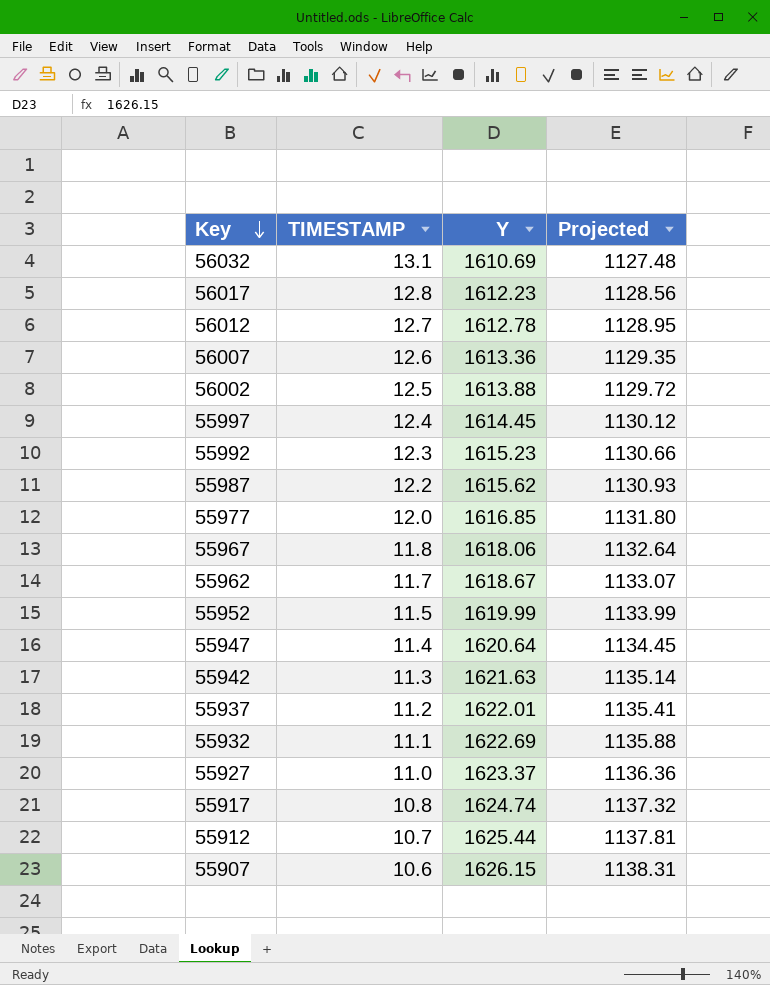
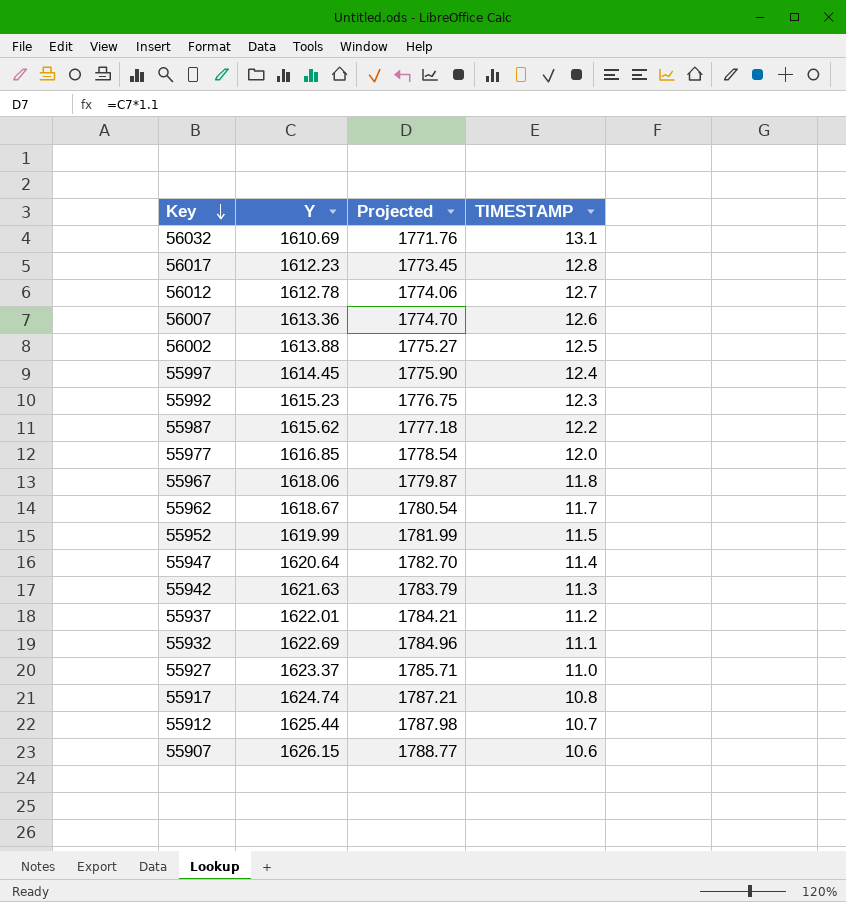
column Projected | formula: [Y] * 0.7 -> [Y] * 1.1
column TIMESTAMP | position: 2 -> 4

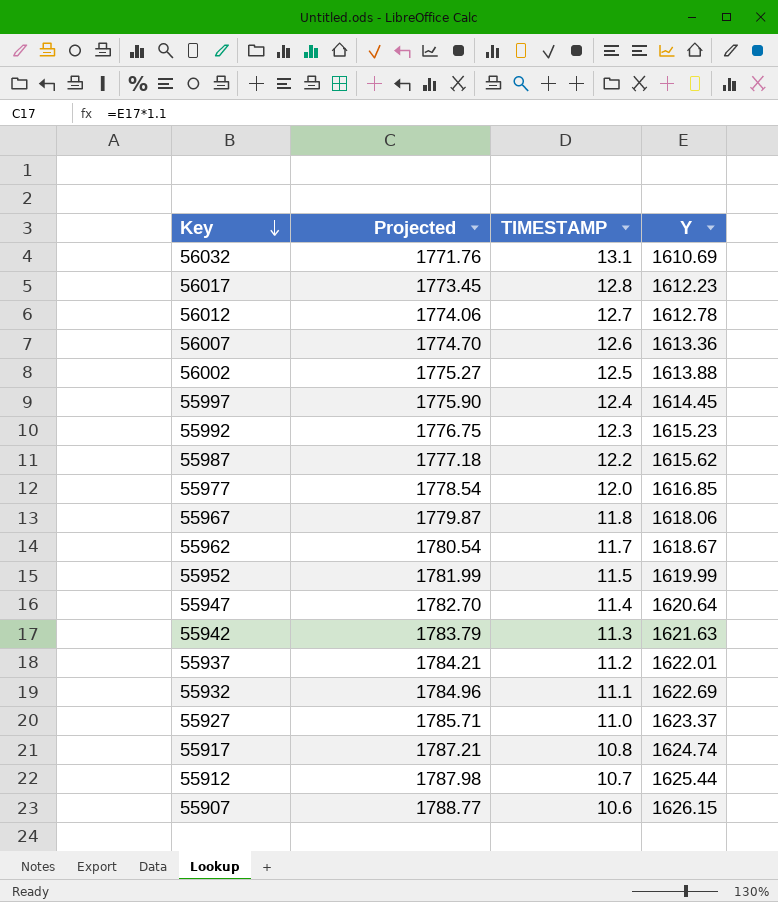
column Y | position: 2 -> 4

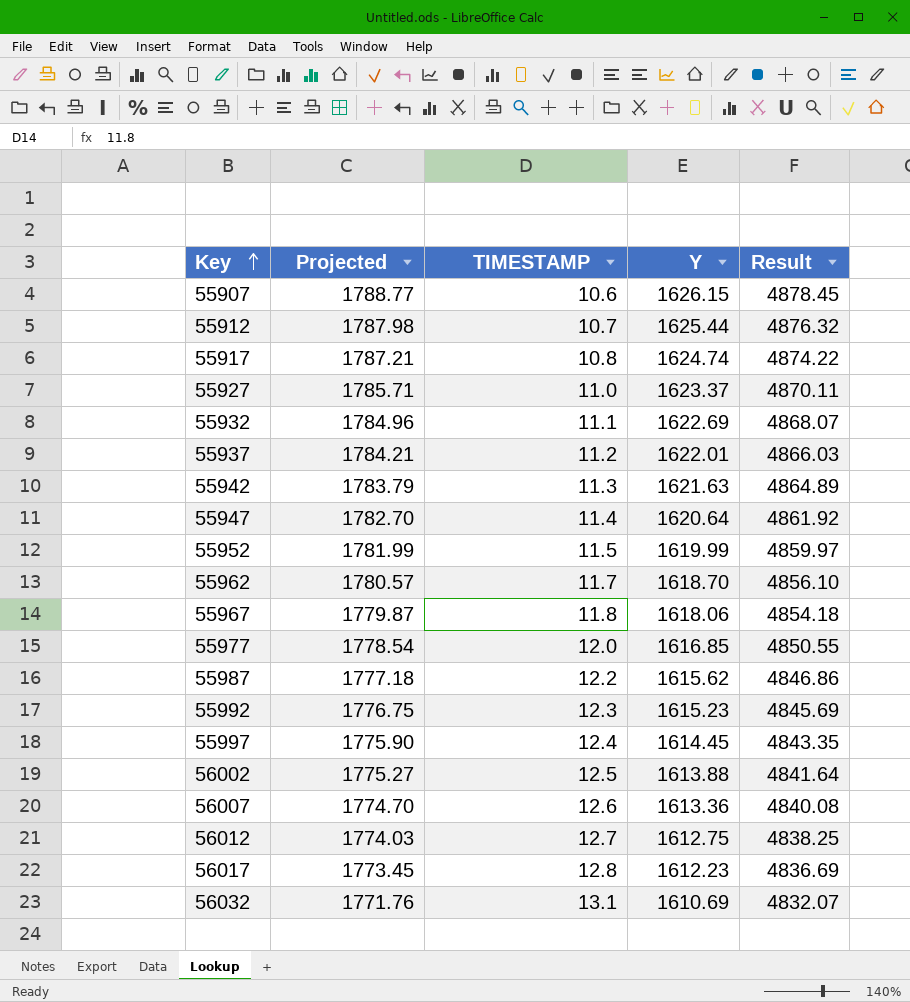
row order: Key descending -> Key ascending
column Result | formula: none -> [Y] * 3
55962 | Projected: 1780.54 -> 1780.57
55962 | Y: 1618.67 -> 1618.70
56012 | Projected: 1774.06 -> 1774.03
56012 | Y: 1612.78 -> 1612.75

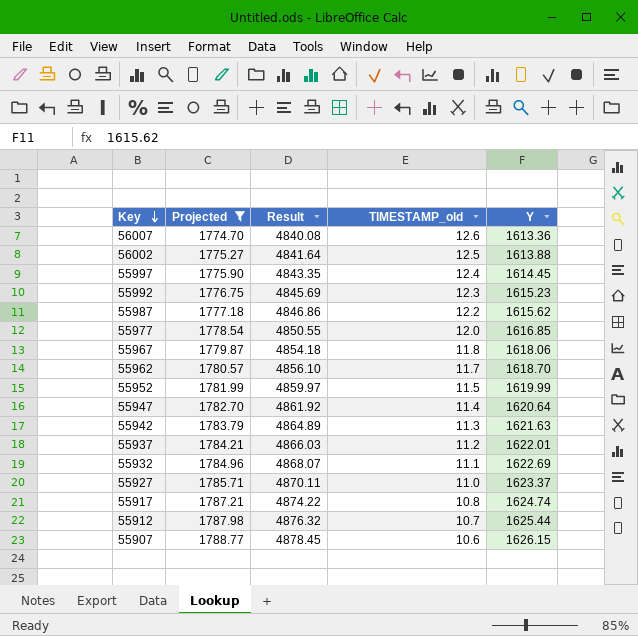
filter: none -> Projected >= 1774.70
row order: Key ascending -> Key descending
column Result | position: 5 -> 3
column name: TIMESTAMP -> TIMESTAMP_old

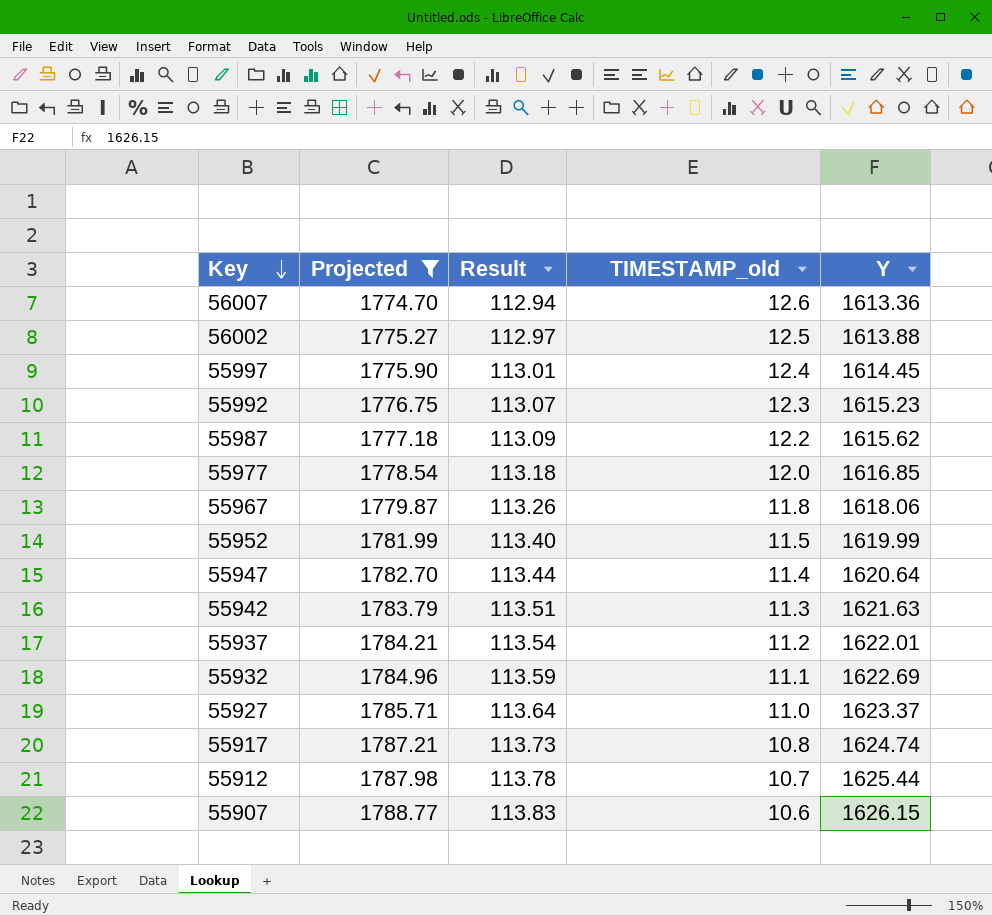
column Result | formula: [Y] * 3 -> [Y] * 0.07
row 55962: 1780.57 | 4856.10 | 11.7 | 1618.70 -> none

